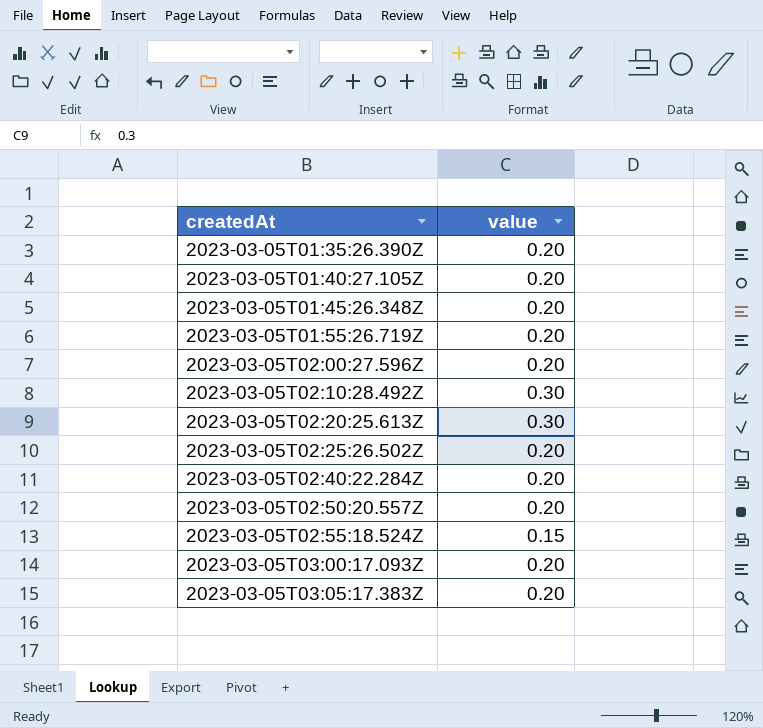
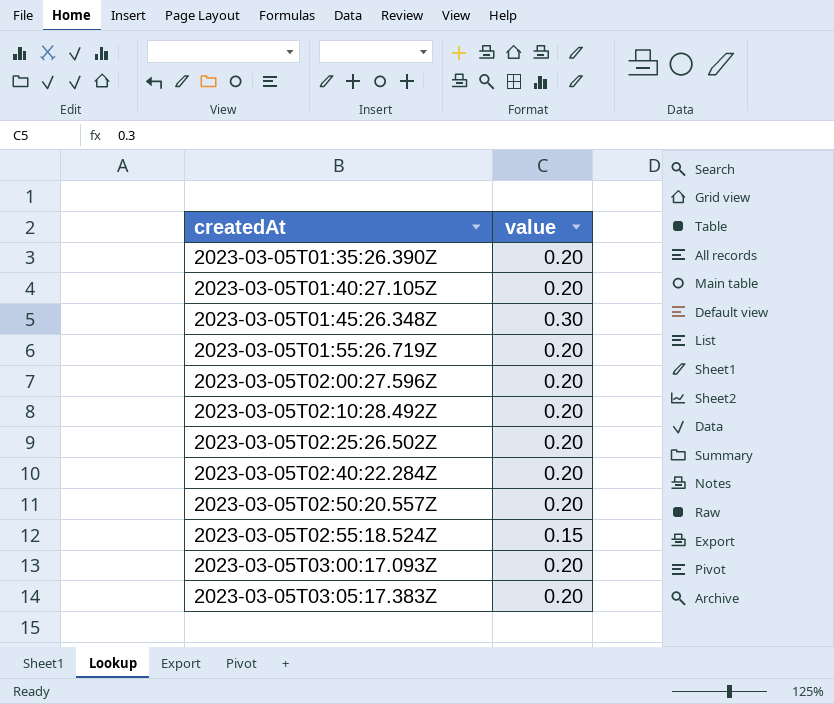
row 2023-03-05T02:20:25.613Z: 0.30 -> none
2023-03-05T01:45:26.348Z | value: 0.20 -> 0.30
2023-03-05T02:10:28.492Z | value: 0.30 -> 0.20

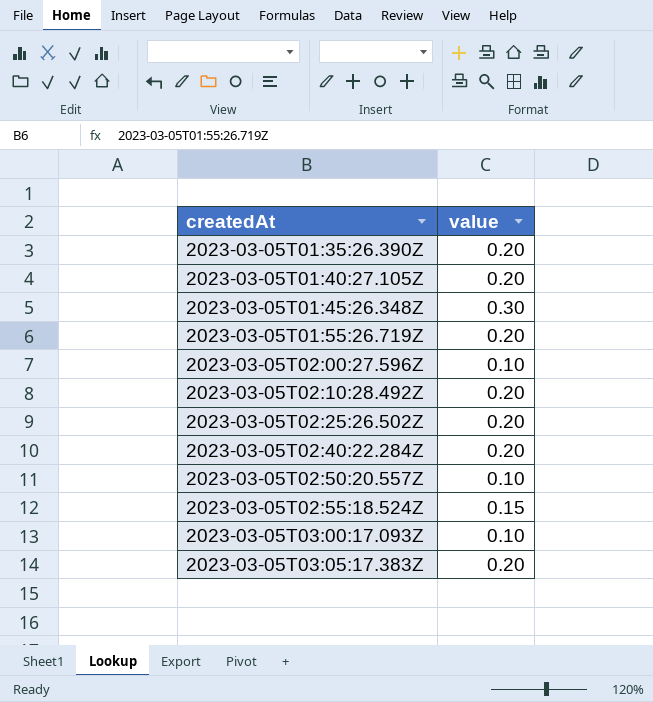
2023-03-05T02:00:27.596Z | value: 0.20 -> 0.10
2023-03-05T02:50:20.557Z | value: 0.20 -> 0.10
2023-03-05T03:00:17.093Z | value: 0.20 -> 0.10

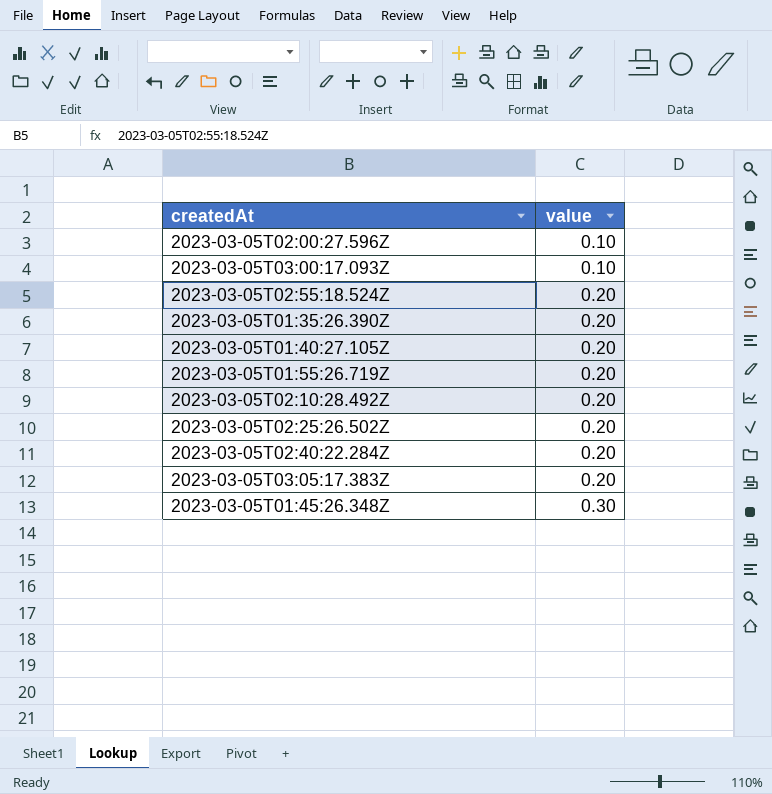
row order: createdAt ascending -> value ascending
row 2023-03-05T02:50:20.557Z: 0.10 -> none
2023-03-05T02:55:18.524Z | value: 0.15 -> 0.20

